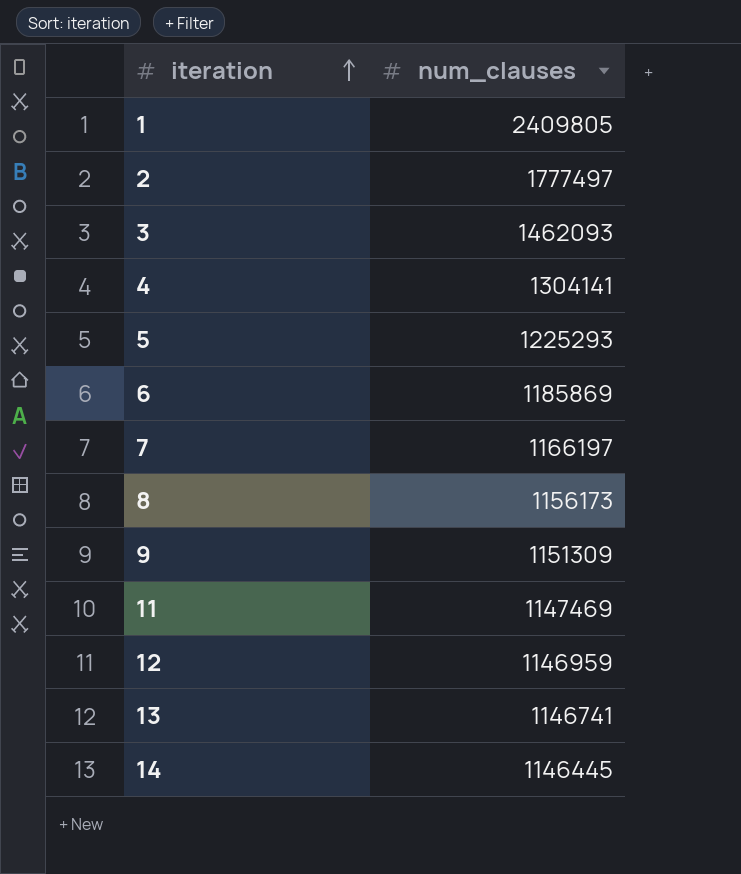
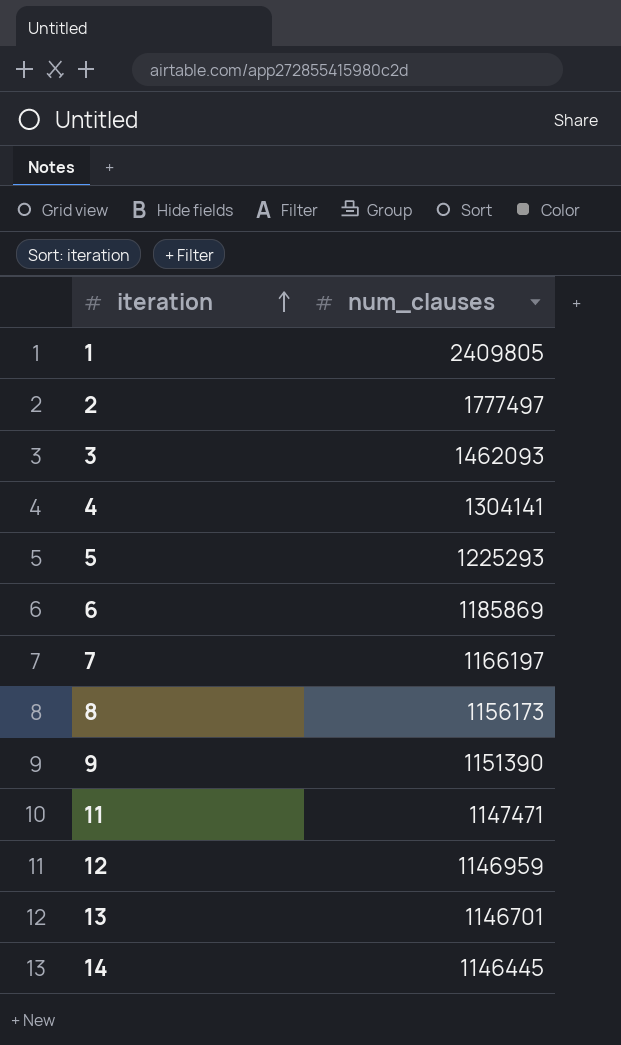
9 | num_clauses: 1151309 -> 1151390
11 | num_clauses: 1147469 -> 1147471
13 | num_clauses: 1146741 -> 1146701

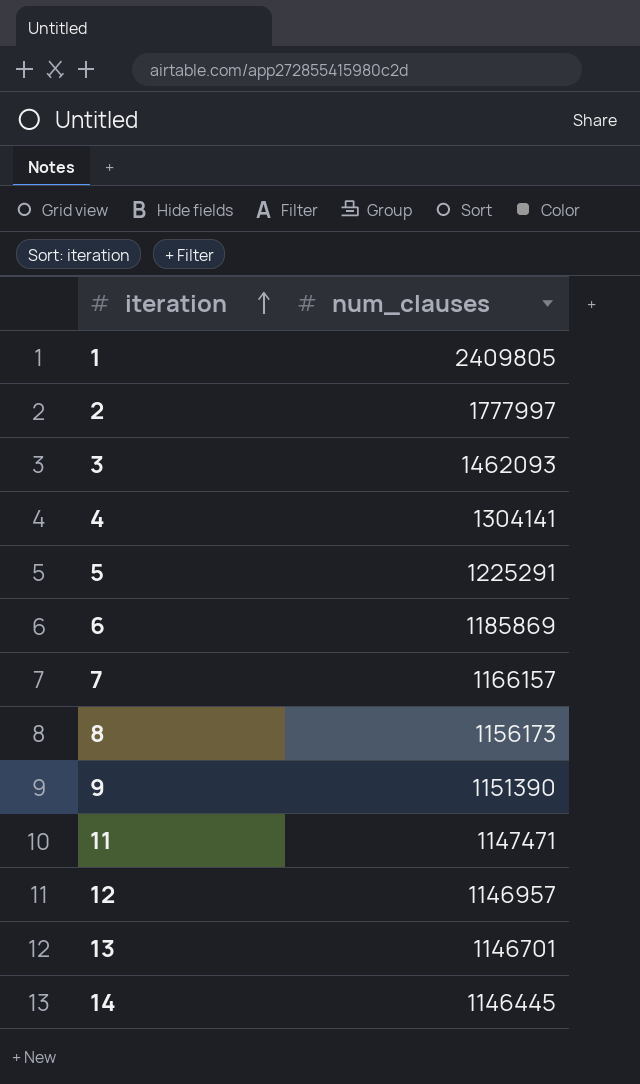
2 | num_clauses: 1777497 -> 1777997
5 | num_clauses: 1225293 -> 1225291
7 | num_clauses: 1166197 -> 1166157
12 | num_clauses: 1146959 -> 1146957

